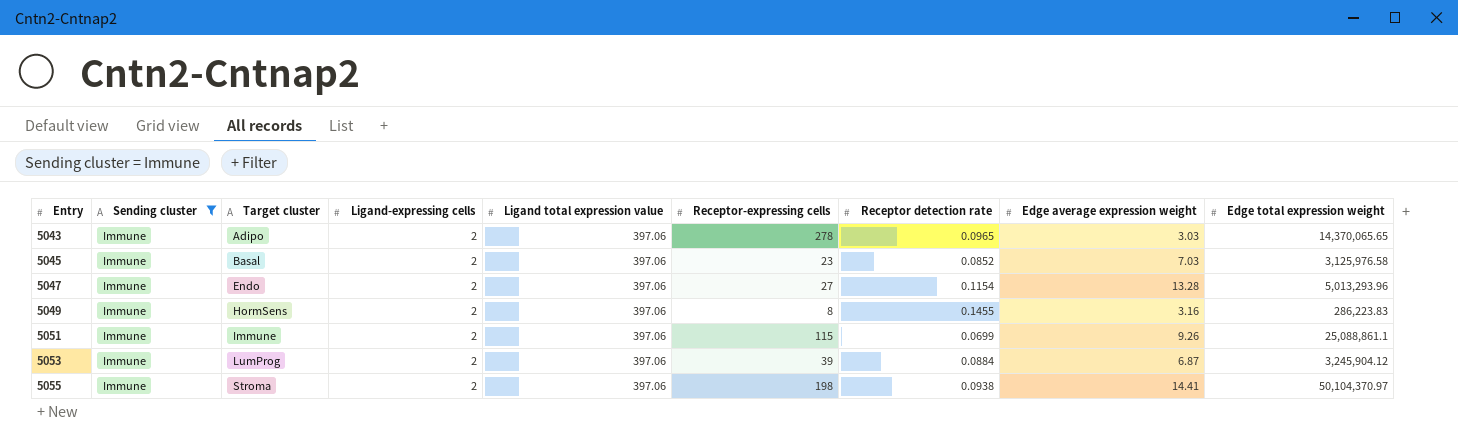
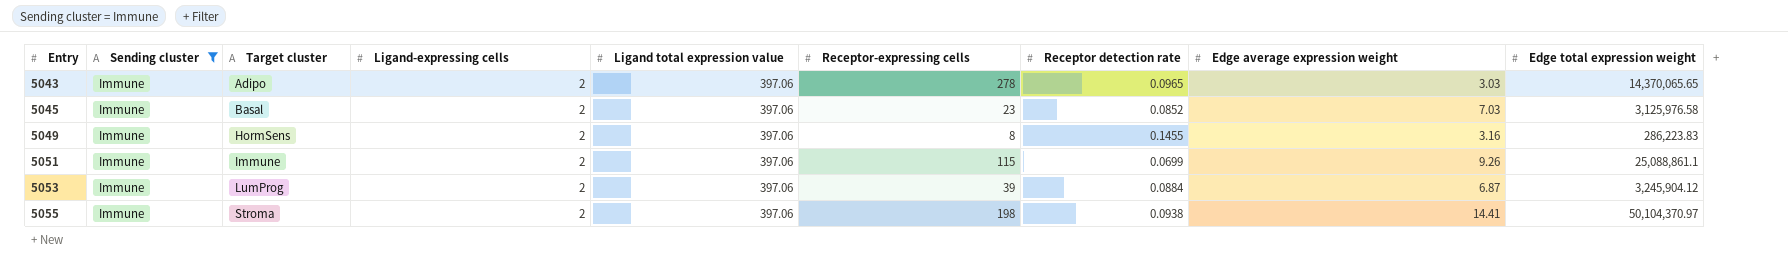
row 5047: Immune | Endo | 2 | 397.06 | 27 | 0.1154 | 13.28 | 5,013,293.96 -> none

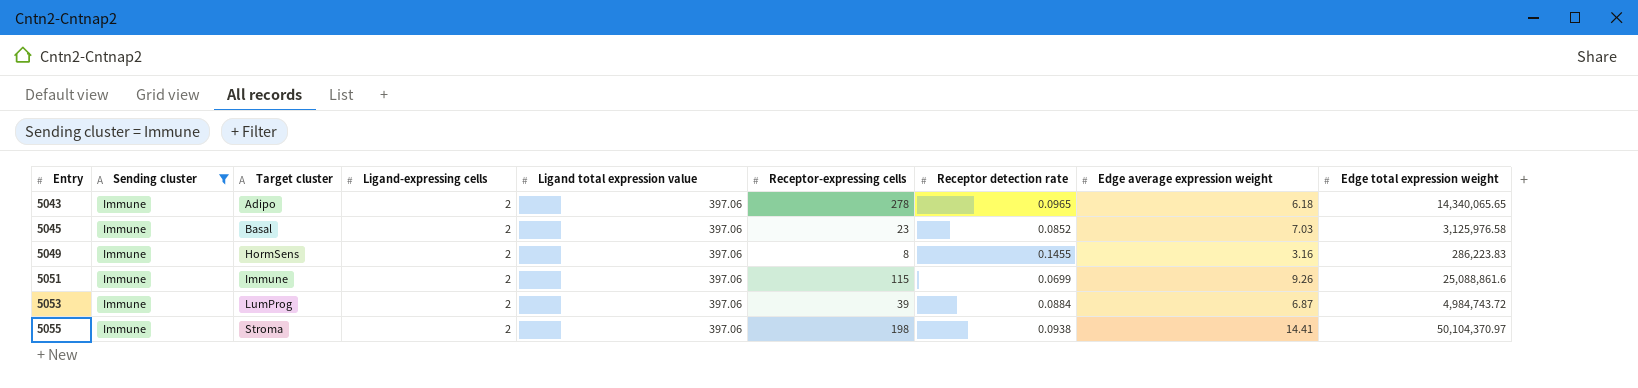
5043 | Edge average expression weight: 3.03 -> 6.18
5043 | Edge total expression weight: 14,370,065.65 -> 14,340,065.65
5051 | Edge total expression weight: 25,088,861.1 -> 25,088,861.6
5053 | Edge total expression weight: 3,245,904.12 -> 4,984,743.72

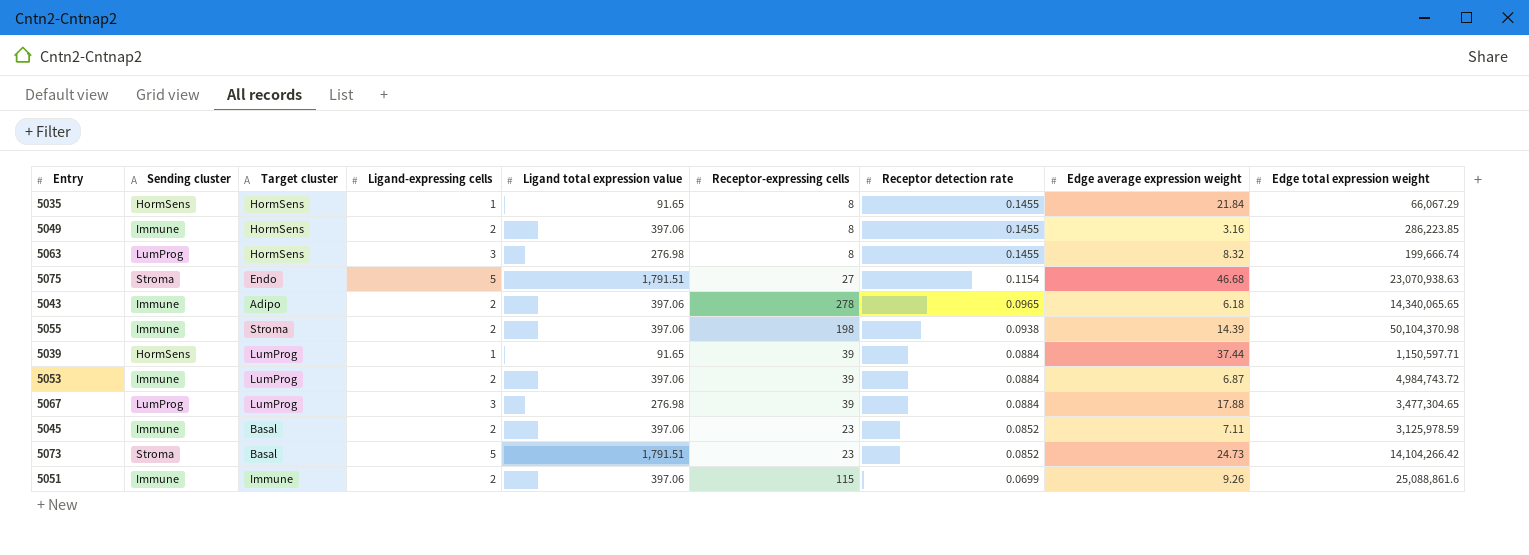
filter: Sending cluster = Immune -> none
row order: Entry ascending -> Receptor detection rate descending
5049 | Edge total expression weight: 286,223.83 -> 286,223.85
5055 | Edge average expression weight: 14.41 -> 14.39
5055 | Edge total expression weight: 50,104,370.97 -> 50,104,370.98
5045 | Edge average expression weight: 7.03 -> 7.11
5045 | Edge total expression weight: 3,125,976.58 -> 3,125,978.59

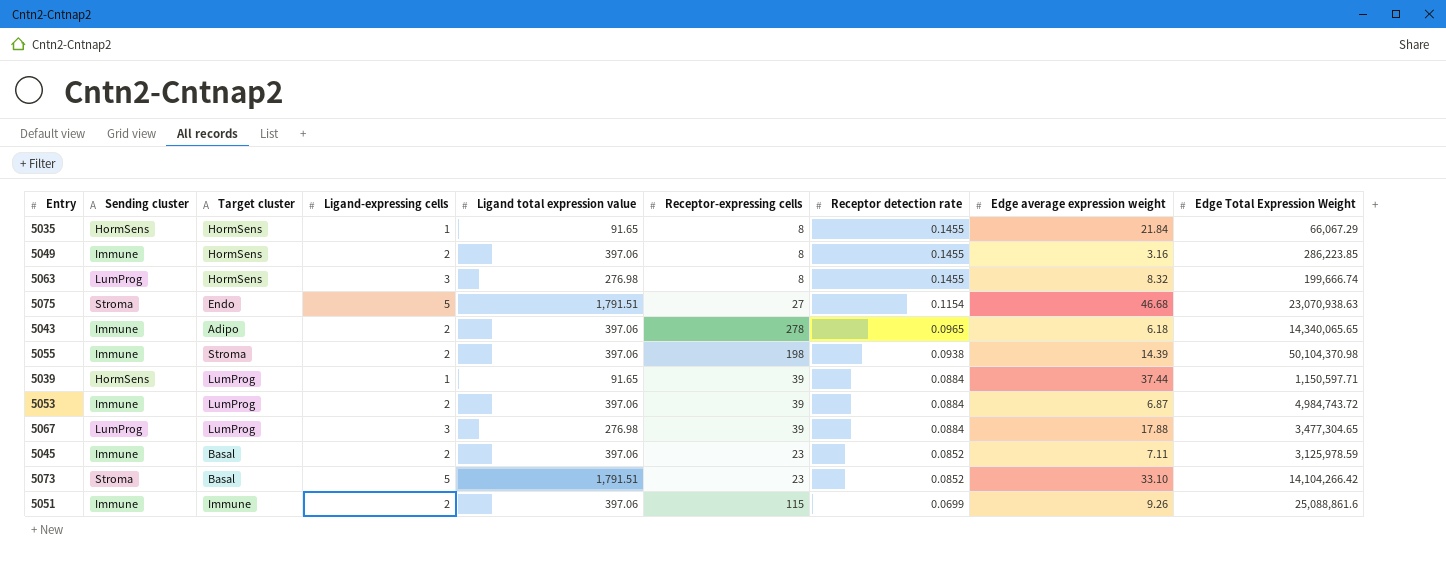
column name: Edge total expression weight -> Edge Total Expression Weight
5073 | Edge average expression weight: 24.73 -> 33.10

